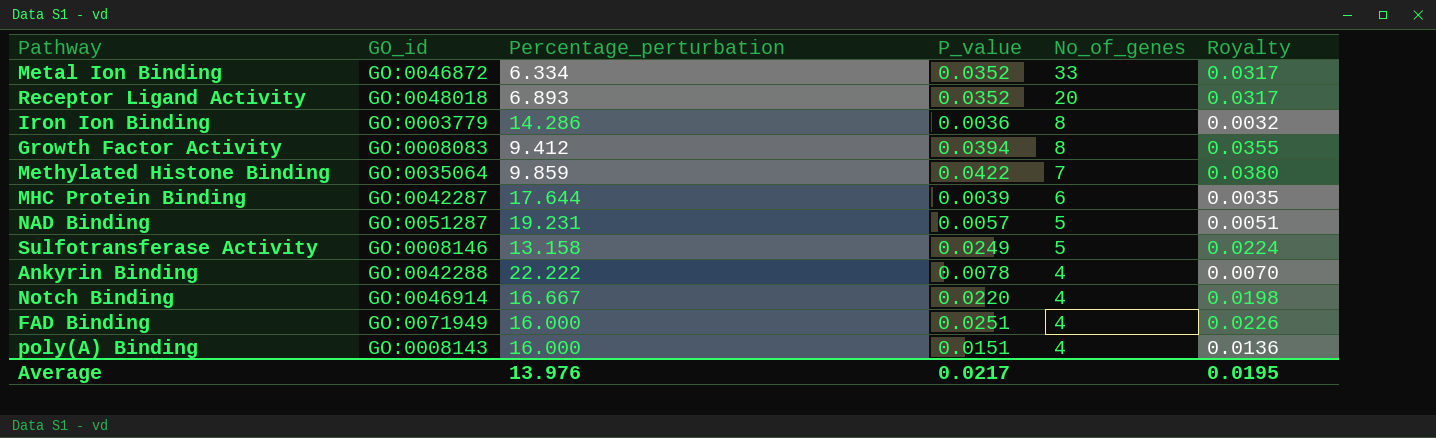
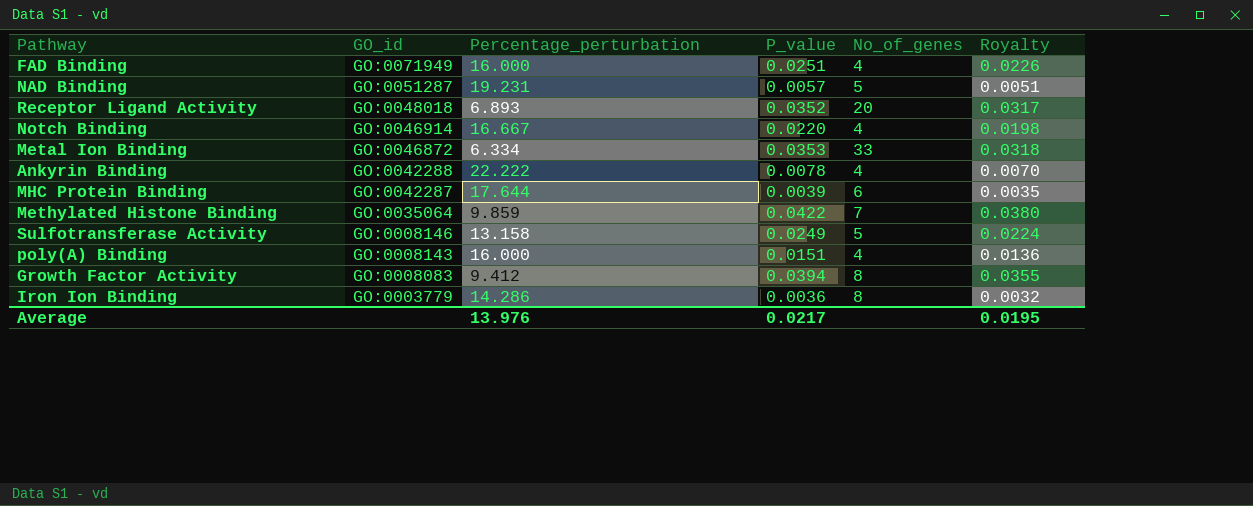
row order: No_of_genes descending -> GO_id descending
Metal Ion Binding | P_value: 0.0352 -> 0.0353
Metal Ion Binding | Royalty: 0.0317 -> 0.0318

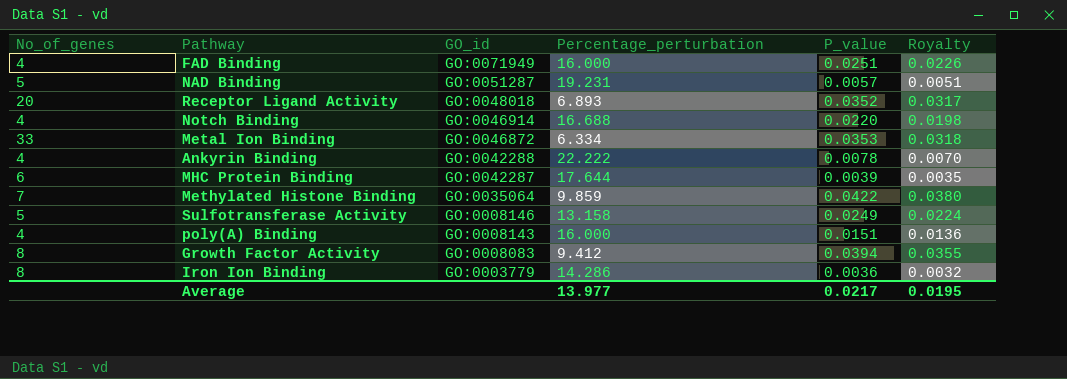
column No_of_genes | position: 5 -> 1
Notch Binding | Percentage_perturbation: 16.667 -> 16.688
Average | Percentage_perturbation: 13.976 -> 13.977

